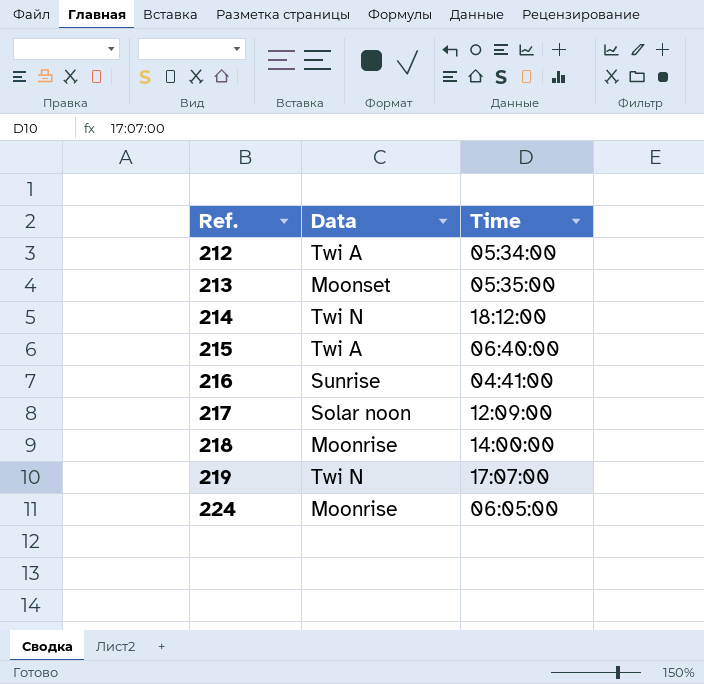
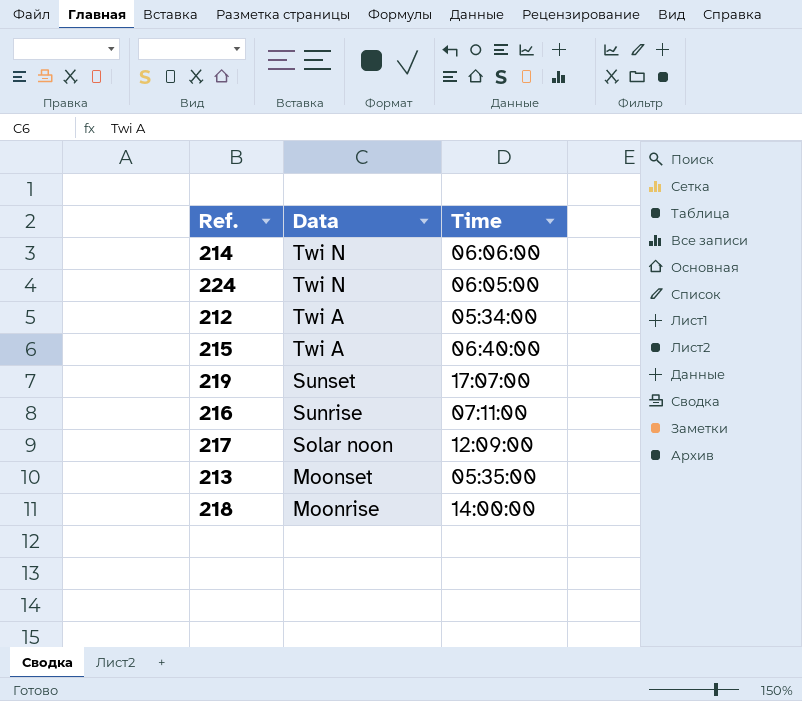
row order: Ref. ascending -> Data descending
214 | Time: 18:12:00 -> 06:06:00
224 | Data: Moonrise -> Twi N
219 | Data: Twi N -> Sunset
216 | Time: 04:41:00 -> 07:11:00

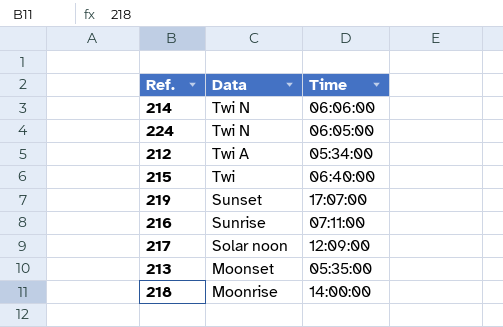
215 | Data: Twi A -> Twi

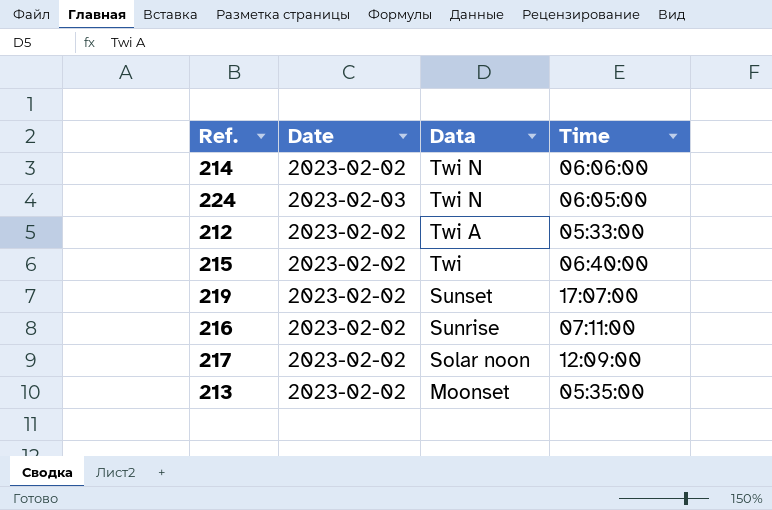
column Date | position: none -> 2
row 218: Moonrise | 14:00:00 -> none
212 | Time: 05:34:00 -> 05:33:00

